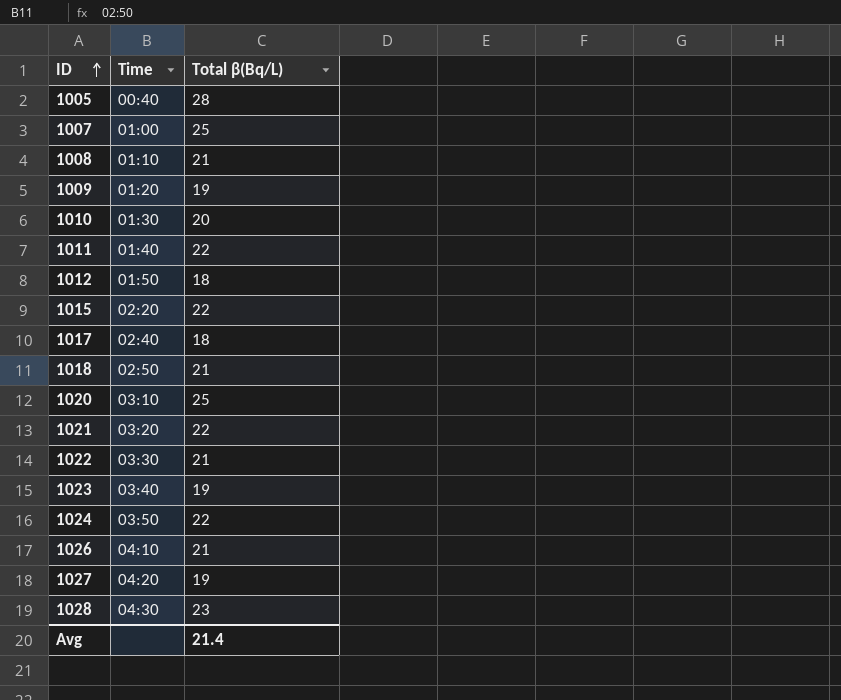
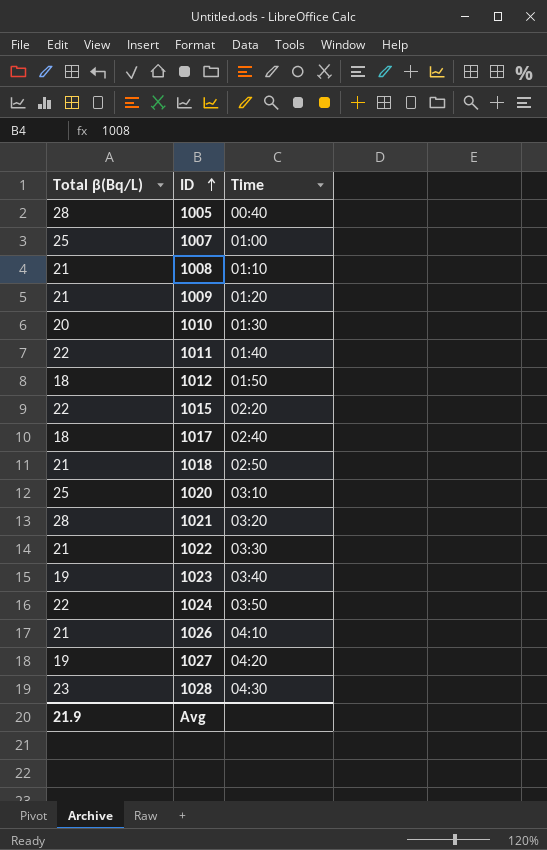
column Total β(Bq/L) | position: 3 -> 1
1009 | Total β(Bq/L): 19 -> 21
1021 | Total β(Bq/L): 22 -> 28
Avg | Total β(Bq/L): 21.4 -> 21.9

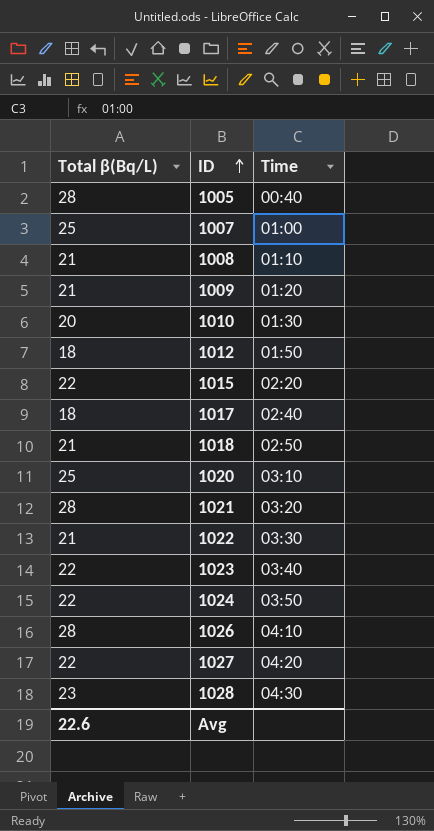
row 1011: 22 | 01:40 -> none
1023 | Total β(Bq/L): 19 -> 22
1026 | Total β(Bq/L): 21 -> 28
1027 | Total β(Bq/L): 19 -> 22
Avg | Total β(Bq/L): 21.9 -> 22.6

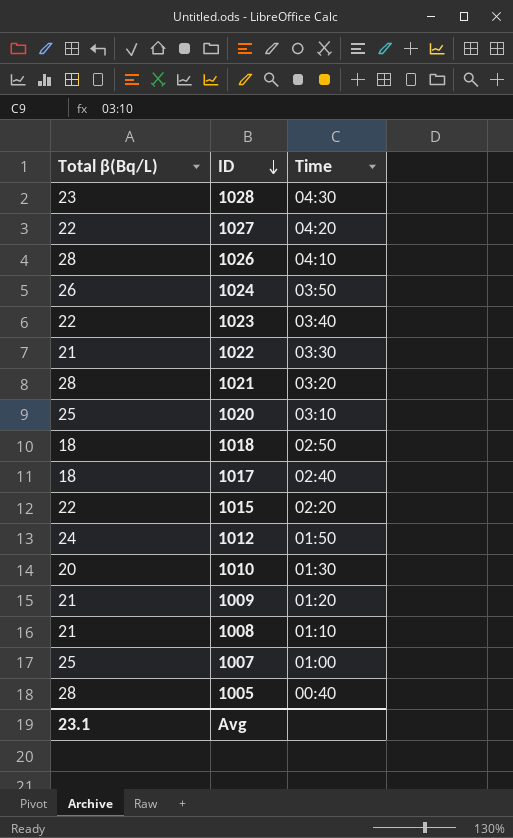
row order: ID ascending -> ID descending
1024 | Total β(Bq/L): 22 -> 26
1018 | Total β(Bq/L): 21 -> 18
1012 | Total β(Bq/L): 18 -> 24
Avg | Total β(Bq/L): 22.6 -> 23.1

